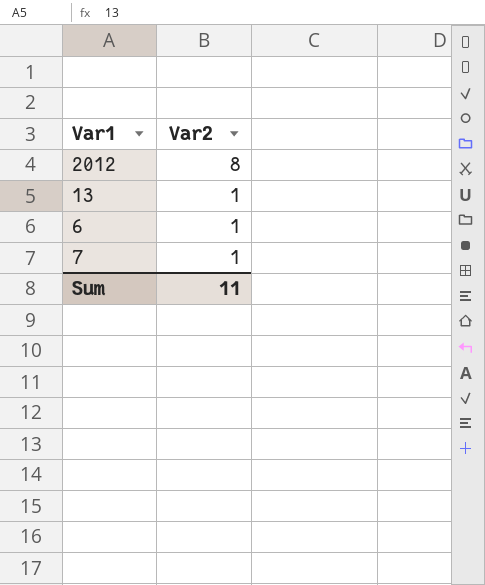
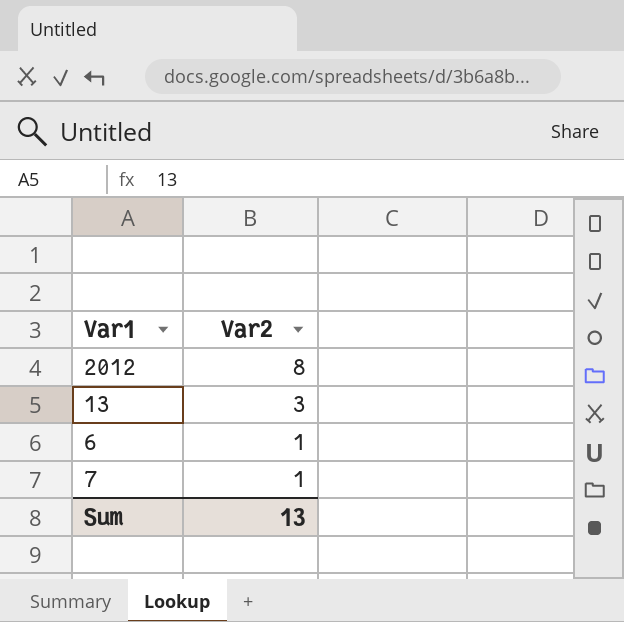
13 | Var2: 1 -> 3
Sum | Var2: 11 -> 13

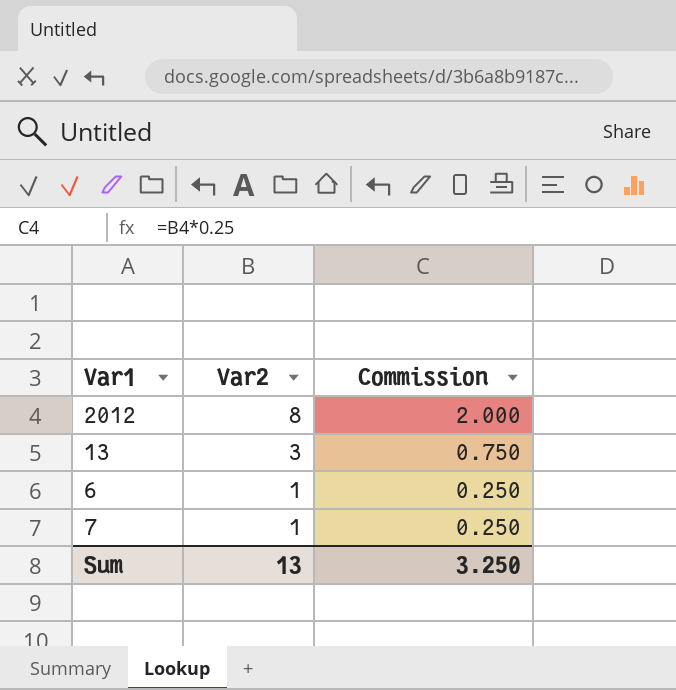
column Commission | formula: none -> [Var2] * 0.25

